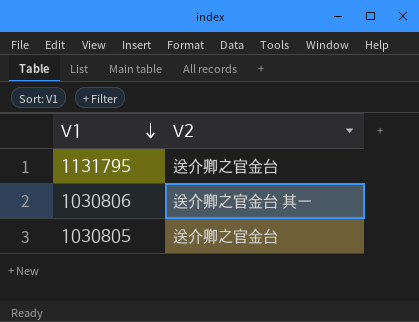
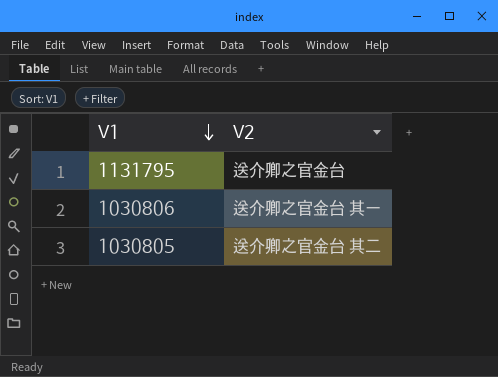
1030805 | V2: 送介卿之官金台 -> 送介卿之官金台 其二

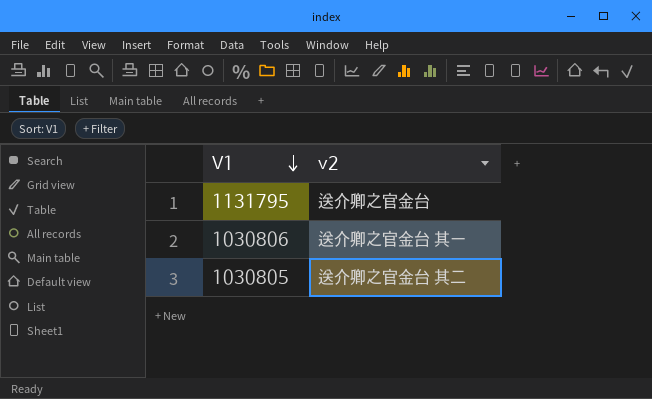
column name: V2 -> v2

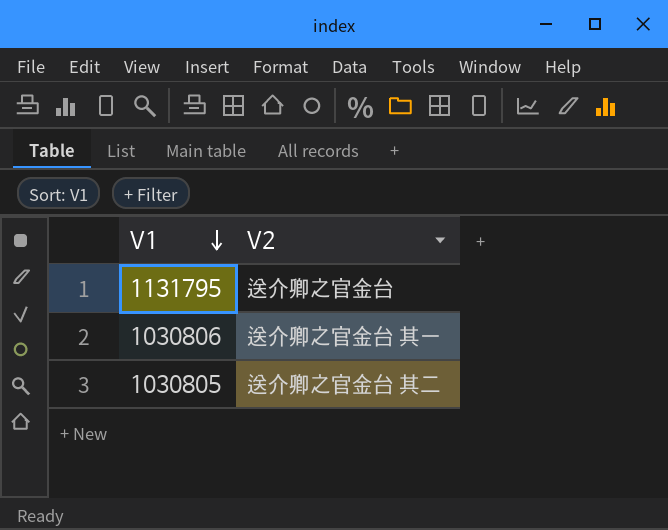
column name: v2 -> V2

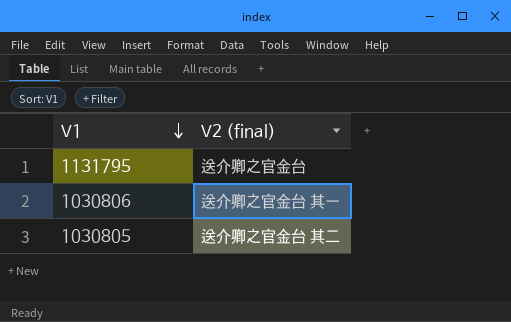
column name: V2 -> V2 (final)

